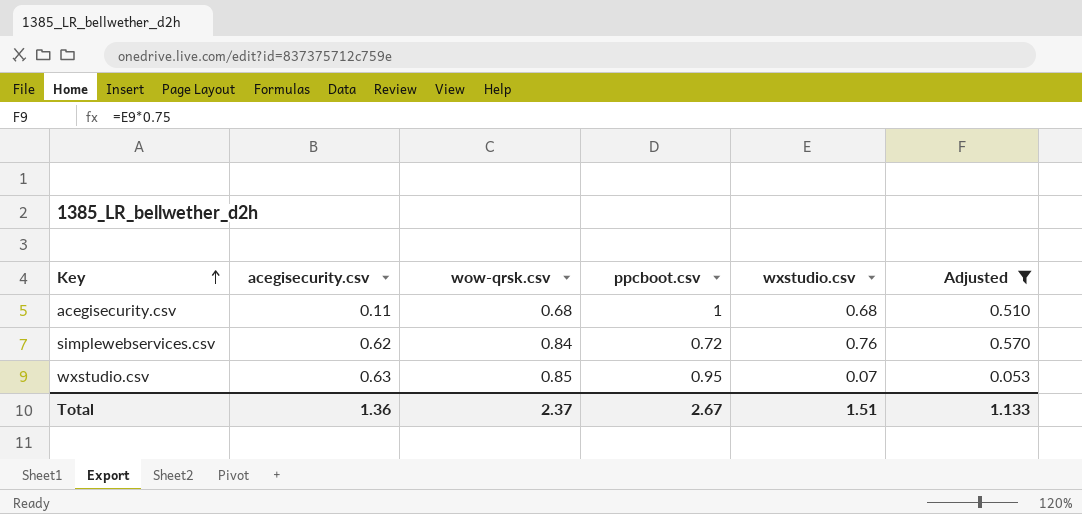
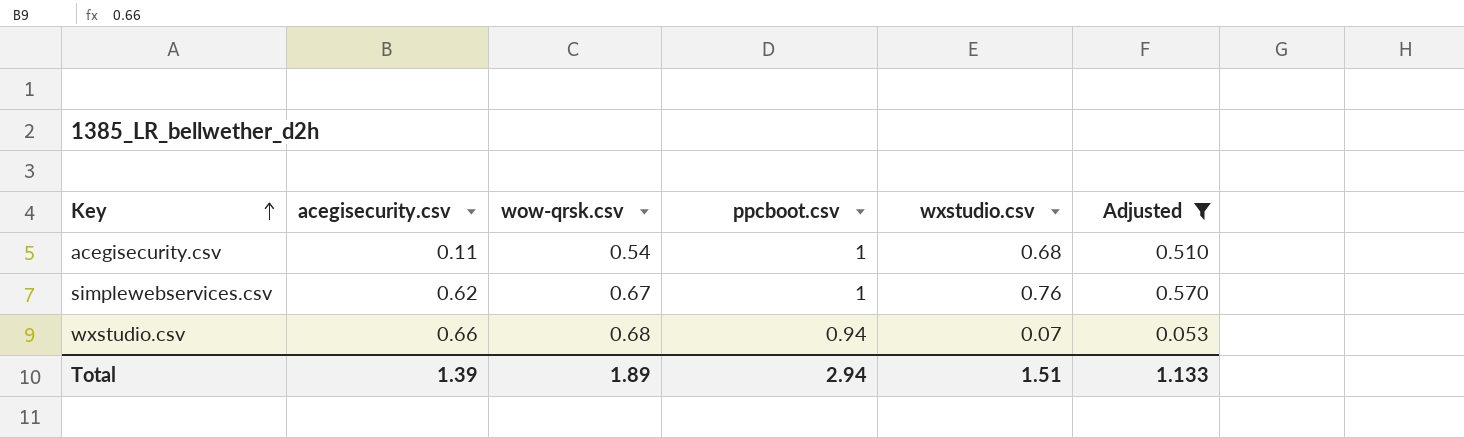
acegisecurity.csv | wow-qrsk.csv: 0.68 -> 0.54
simplewebservices.csv | wow-qrsk.csv: 0.84 -> 0.67
simplewebservices.csv | ppcboot.csv: 0.72 -> 1
wxstudio.csv | acegisecurity.csv: 0.63 -> 0.66
wxstudio.csv | wow-qrsk.csv: 0.85 -> 0.68
wxstudio.csv | ppcboot.csv: 0.95 -> 0.94
Total | acegisecurity.csv: 1.36 -> 1.39
Total | wow-qrsk.csv: 2.37 -> 1.89
Total | ppcboot.csv: 2.67 -> 2.94

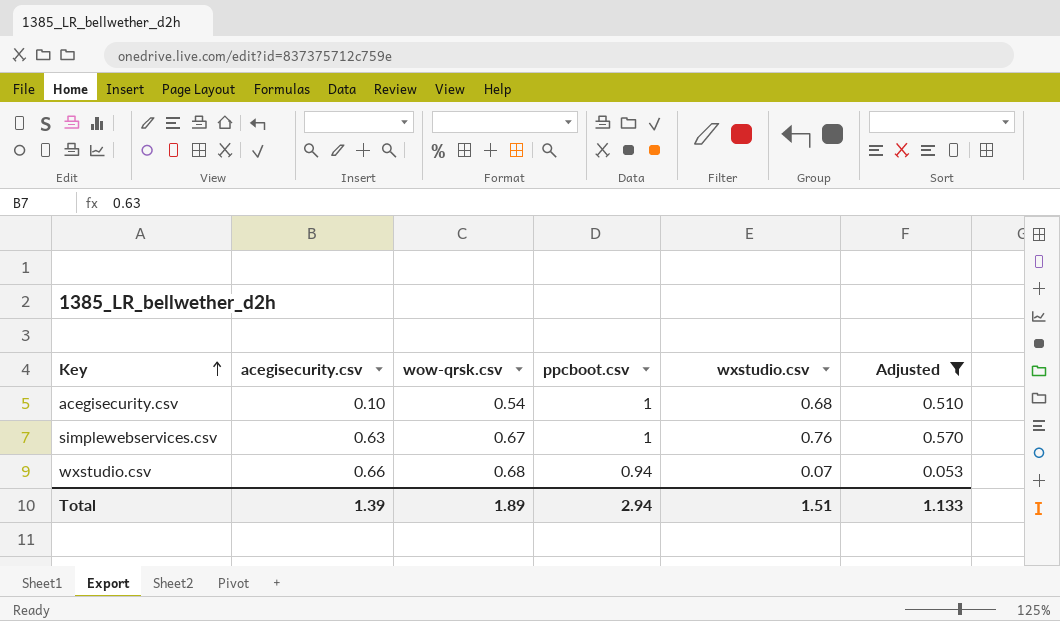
acegisecurity.csv | acegisecurity.csv: 0.11 -> 0.10
simplewebservices.csv | acegisecurity.csv: 0.62 -> 0.63

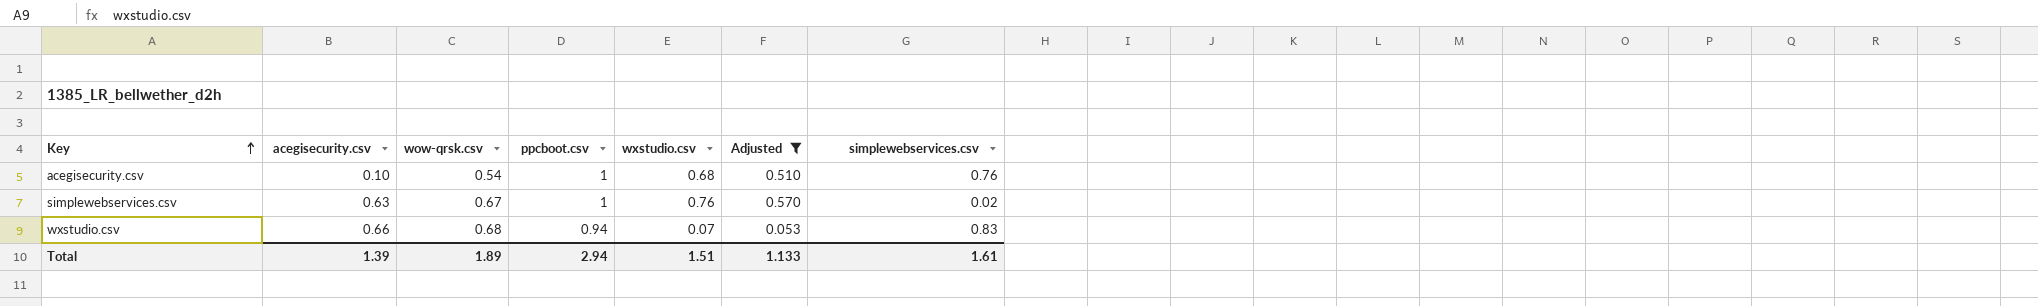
column simplewebservices.csv | position: none -> 7

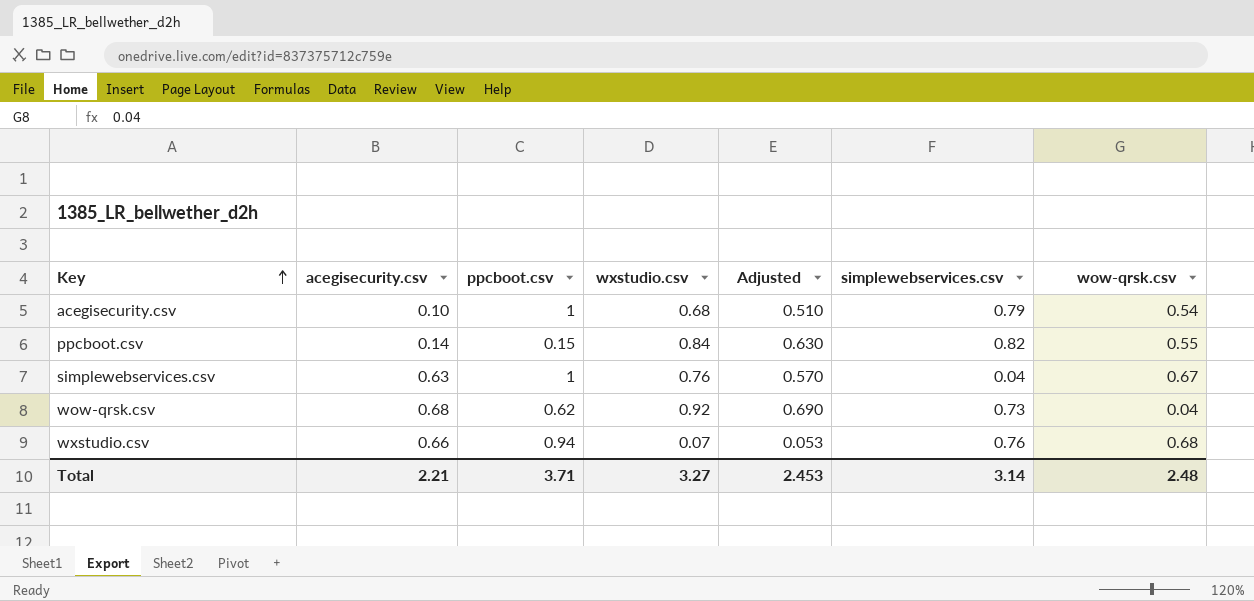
filter: Adjusted <= 0.570 -> none
column wow-qrsk.csv | position: 3 -> 7
acegisecurity.csv | simplewebservices.csv: 0.76 -> 0.79
simplewebservices.csv | simplewebservices.csv: 0.02 -> 0.04
wxstudio.csv | simplewebservices.csv: 0.83 -> 0.76
Total | acegisecurity.csv: 1.39 -> 2.21
Total | ppcboot.csv: 2.94 -> 3.71
Total | wxstudio.csv: 1.51 -> 3.27
Total | Adjusted: 1.133 -> 2.453
Total | simplewebservices.csv: 1.61 -> 3.14
Total | wow-qrsk.csv: 1.89 -> 2.48

